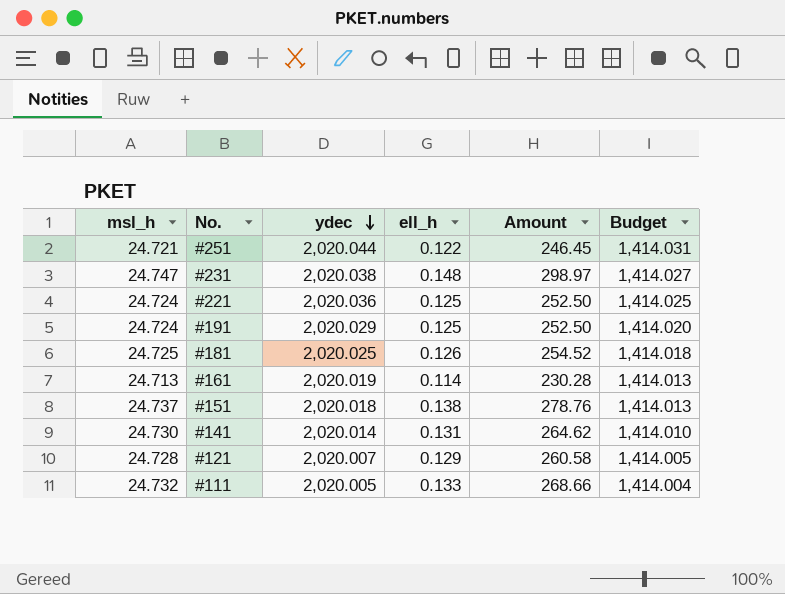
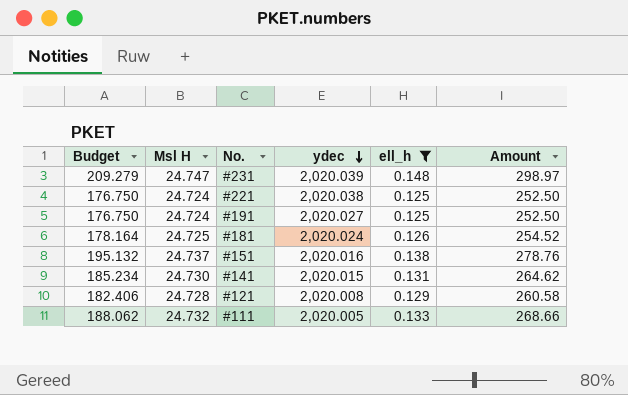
filter: none -> ell_h >= 0.125
column Budget | formula: [ydec] * 0.7 -> [Amount] * 0.7
column Budget | position: 6 -> 1
column name: msl_h -> Msl H
#231 | ydec: 2,020.038 -> 2,020.039
#221 | ydec: 2,020.036 -> 2,020.038
#191 | ydec: 2,020.029 -> 2,020.027
#181 | ydec: 2,020.025 -> 2,020.024
#151 | ydec: 2,020.018 -> 2,020.016
#141 | ydec: 2,020.014 -> 2,020.015
#121 | ydec: 2,020.007 -> 2,020.008

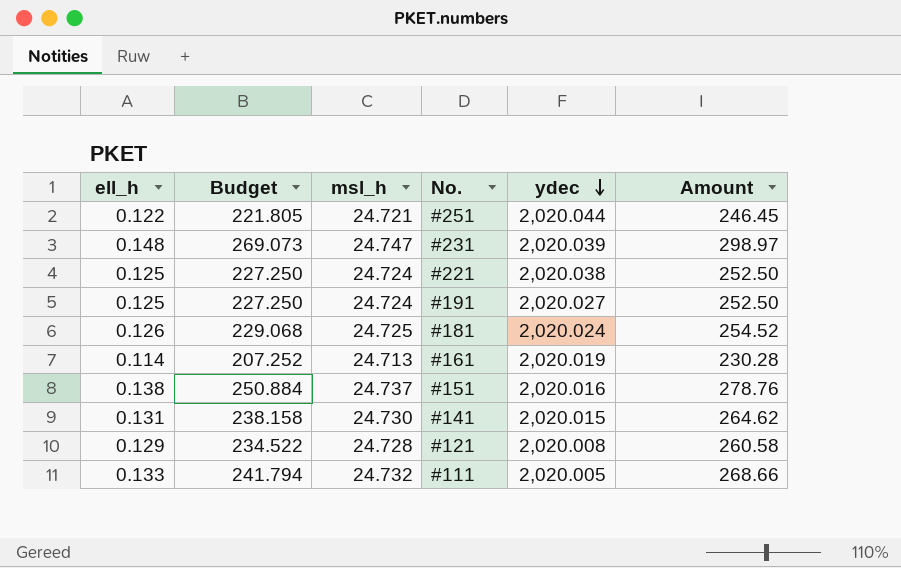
filter: ell_h >= 0.125 -> none
column ell_h | position: 5 -> 1
column Budget | formula: [Amount] * 0.7 -> [Amount] * 0.9
column name: Msl H -> msl_h

